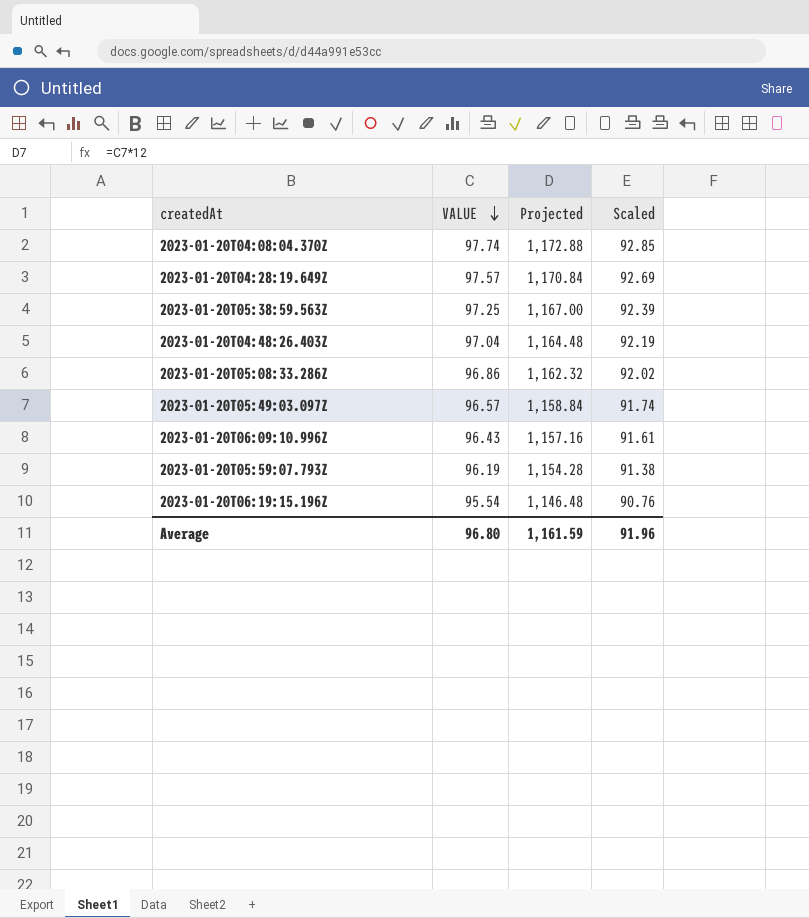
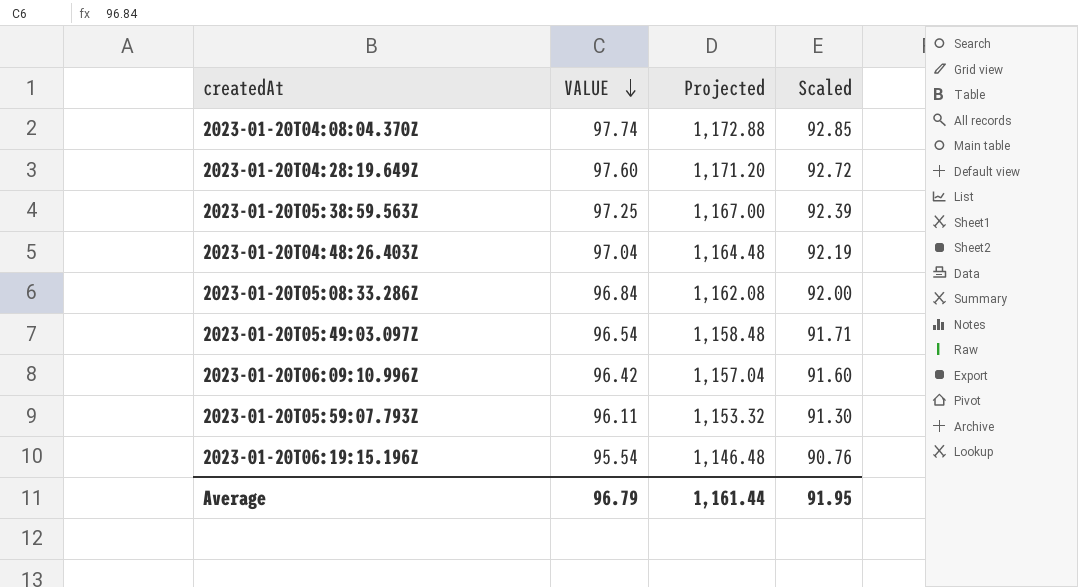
2023-01-20T04:28:19.649Z | VALUE: 97.57 -> 97.60
2023-01-20T04:28:19.649Z | Projected: 1,170.84 -> 1,171.20
2023-01-20T04:28:19.649Z | Scaled: 92.69 -> 92.72
2023-01-20T05:08:33.286Z | VALUE: 96.86 -> 96.84
2023-01-20T05:08:33.286Z | Projected: 1,162.32 -> 1,162.08
2023-01-20T05:08:33.286Z | Scaled: 92.02 -> 92.00
2023-01-20T05:49:03.097Z | VALUE: 96.57 -> 96.54
2023-01-20T05:49:03.097Z | Projected: 1,158.84 -> 1,158.48
2023-01-20T05:49:03.097Z | Scaled: 91.74 -> 91.71
2023-01-20T06:09:10.996Z | VALUE: 96.43 -> 96.42
2023-01-20T06:09:10.996Z | Projected: 1,157.16 -> 1,157.04
2023-01-20T06:09:10.996Z | Scaled: 91.61 -> 91.60
2023-01-20T05:59:07.793Z | VALUE: 96.19 -> 96.11
2023-01-20T05:59:07.793Z | Projected: 1,154.28 -> 1,153.32
2023-01-20T05:59:07.793Z | Scaled: 91.38 -> 91.30
Average | VALUE: 96.80 -> 96.79
Average | Projected: 1,161.59 -> 1,161.44
Average | Scaled: 91.96 -> 91.95

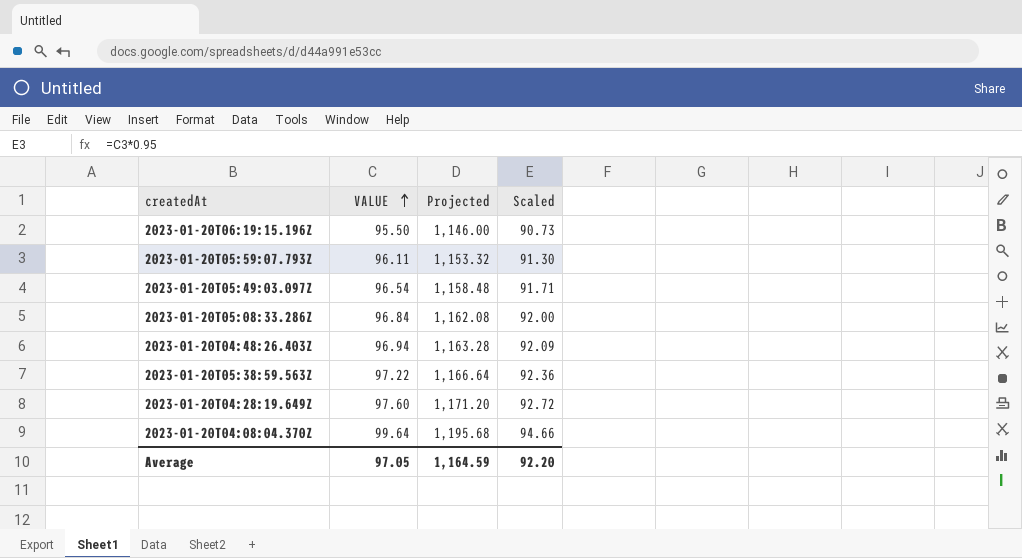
row order: VALUE descending -> VALUE ascending
row 2023-01-20T06:09:10.996Z: 96.42 | 1,157.04 | 91.60 -> none
2023-01-20T06:19:15.196Z | VALUE: 95.54 -> 95.50
2023-01-20T06:19:15.196Z | Projected: 1,146.48 -> 1,146.00
2023-01-20T06:19:15.196Z | Scaled: 90.76 -> 90.73
2023-01-20T04:48:26.403Z | VALUE: 97.04 -> 96.94
2023-01-20T04:48:26.403Z | Projected: 1,164.48 -> 1,163.28
2023-01-20T04:48:26.403Z | Scaled: 92.19 -> 92.09
2023-01-20T05:38:59.563Z | VALUE: 97.25 -> 97.22
2023-01-20T05:38:59.563Z | Projected: 1,167.00 -> 1,166.64
2023-01-20T05:38:59.563Z | Scaled: 92.39 -> 92.36
2023-01-20T04:08:04.370Z | VALUE: 97.74 -> 99.64
2023-01-20T04:08:04.370Z | Projected: 1,172.88 -> 1,195.68
2023-01-20T04:08:04.370Z | Scaled: 92.85 -> 94.66
Average | VALUE: 96.79 -> 97.05
Average | Projected: 1,161.44 -> 1,164.59
Average | Scaled: 91.95 -> 92.20

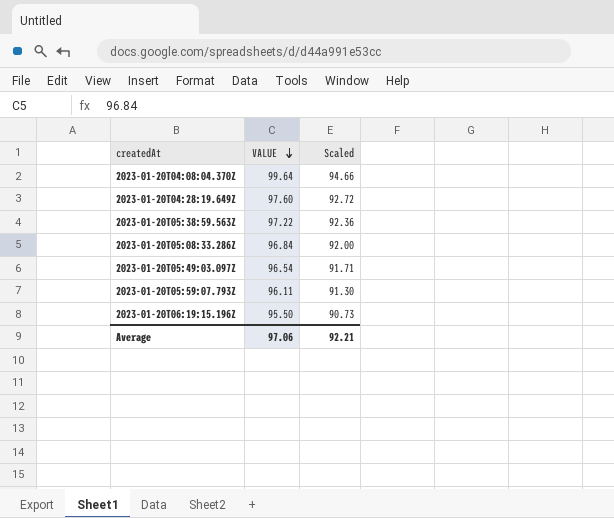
row order: VALUE ascending -> VALUE descending
column Projected | formula: [VALUE] * 12 -> none
row 2023-01-20T04:48:26.403Z: 96.94 | 1,163.28 | 92.09 -> none
Average | VALUE: 97.05 -> 97.06
Average | Scaled: 92.20 -> 92.21

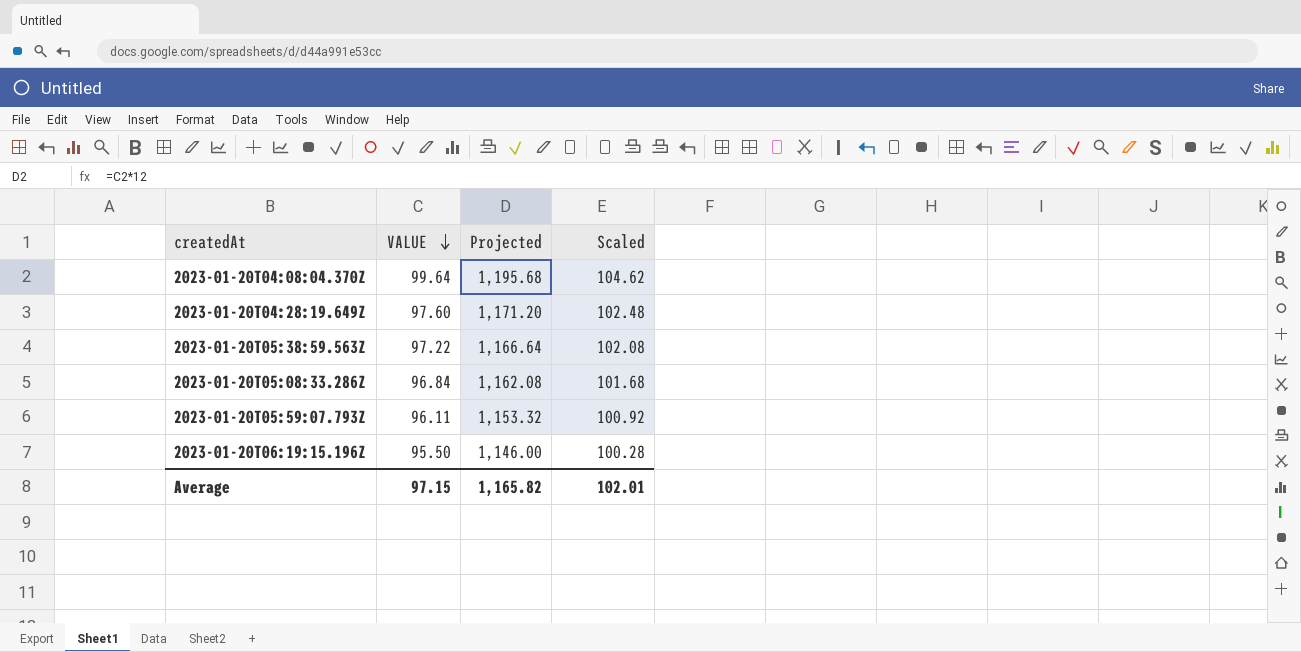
column Projected | formula: none -> [VALUE] * 12
column Scaled | formula: [VALUE] * 0.95 -> [VALUE] * 1.05
row 2023-01-20T05:49:03.097Z: 96.54 | 91.71 -> none
Average | VALUE: 97.06 -> 97.15
Average | Scaled: 92.21 -> 102.01

